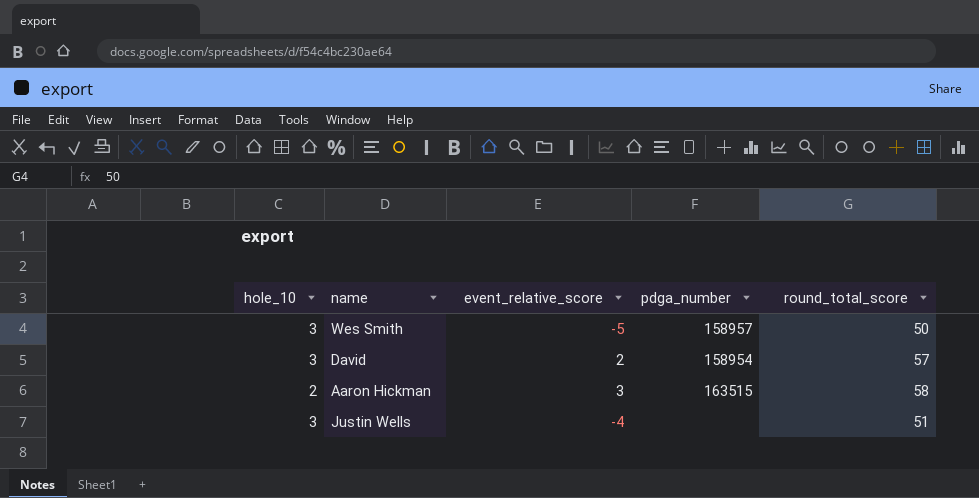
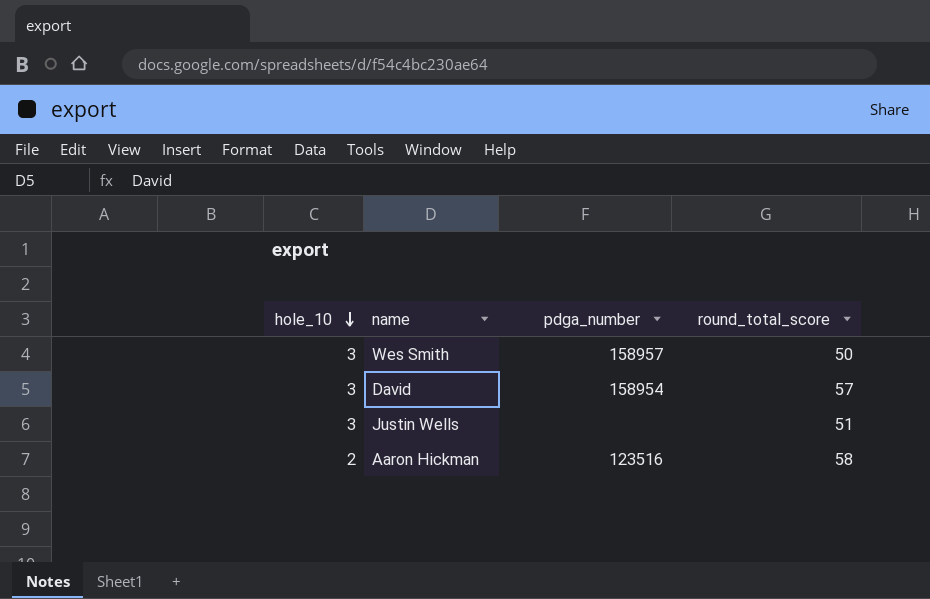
row order: none -> hole_10 descending
column event_relative_score | position: 3 -> none
Aaron Hickman | pdga_number: 163515 -> 123516

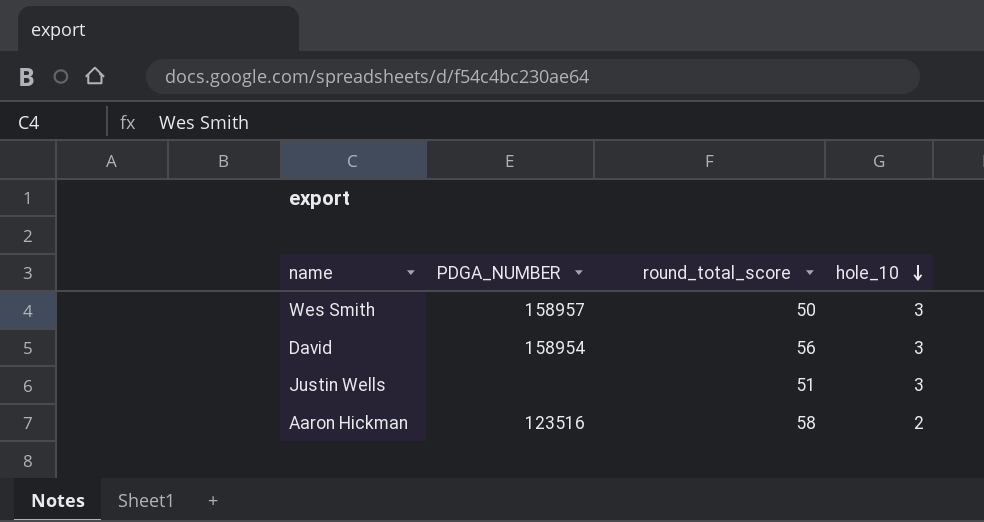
column name: pdga_number -> PDGA_NUMBER
column hole_10 | position: 1 -> 4
David | round_total_score: 57 -> 56

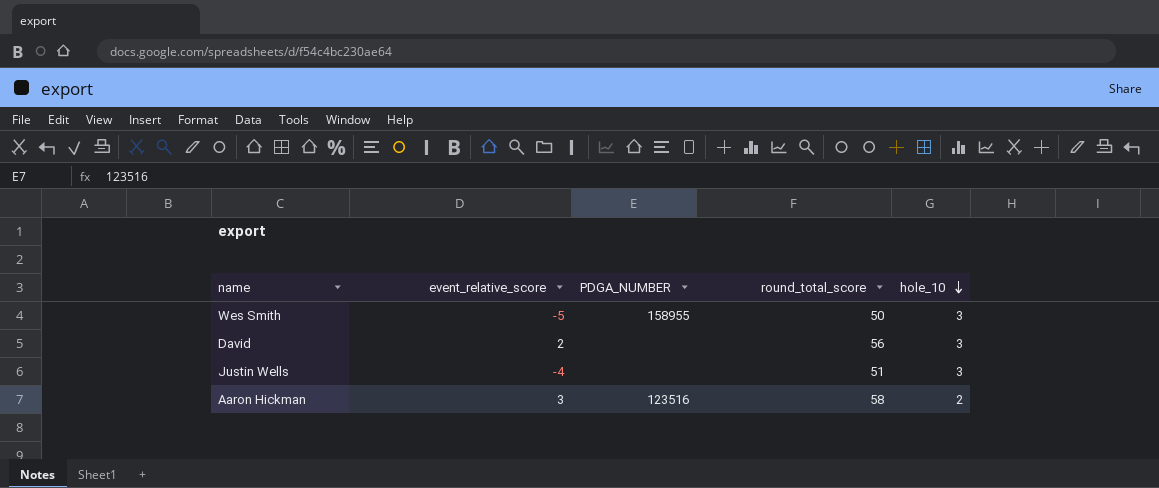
column event_relative_score | position: none -> 2
Wes Smith | PDGA_NUMBER: 158957 -> 158955
David | PDGA_NUMBER: 158954 -> none

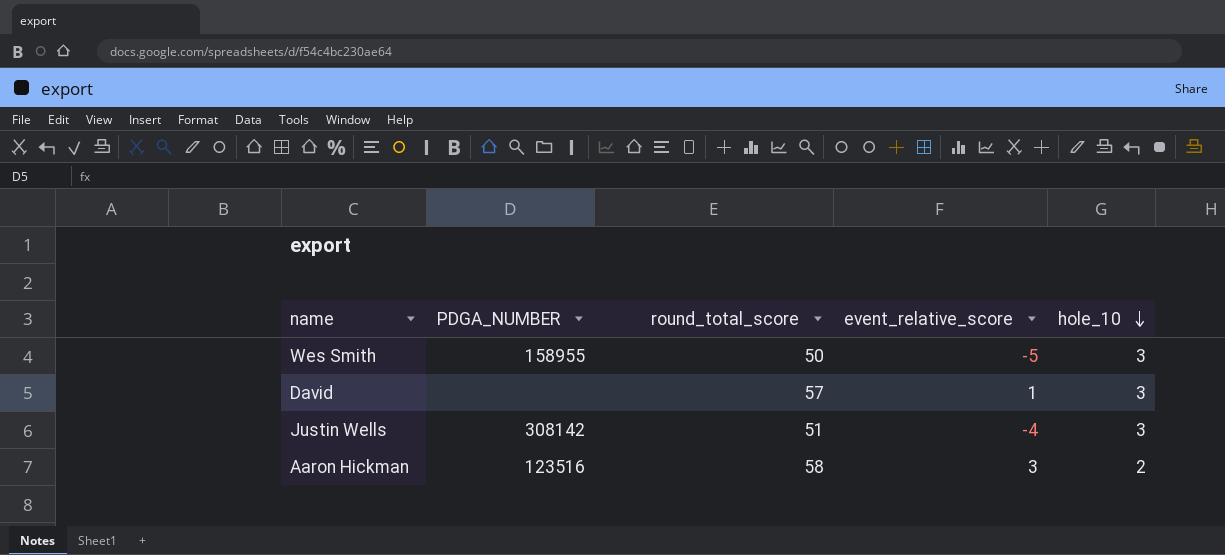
column event_relative_score | position: 2 -> 4
David | round_total_score: 56 -> 57
David | event_relative_score: 2 -> 1
Justin Wells | PDGA_NUMBER: none -> 308142

